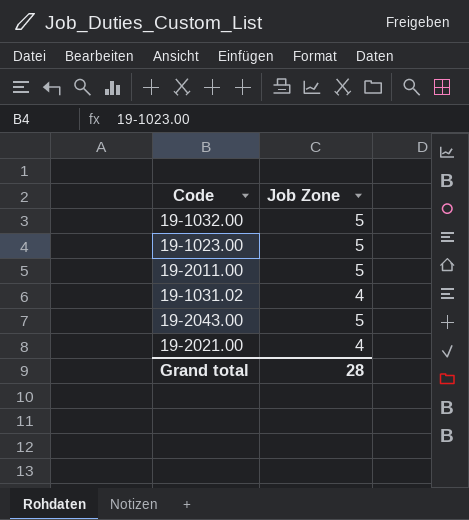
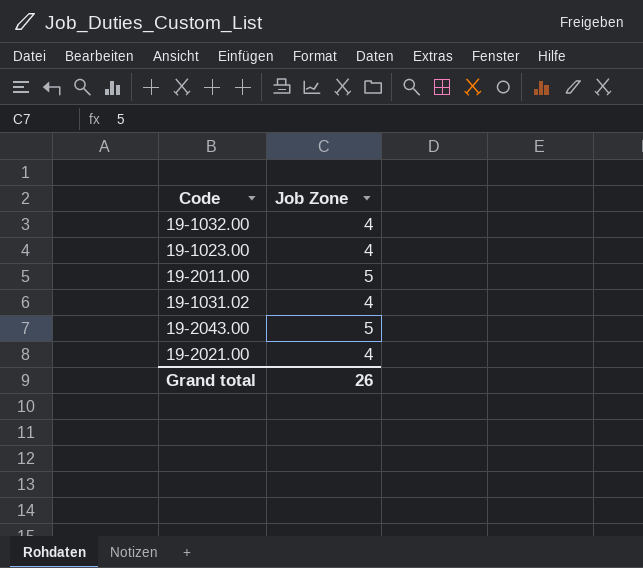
19-1032.00 | Job Zone: 5 -> 4
19-1023.00 | Job Zone: 5 -> 4
Grand total | Job Zone: 28 -> 26

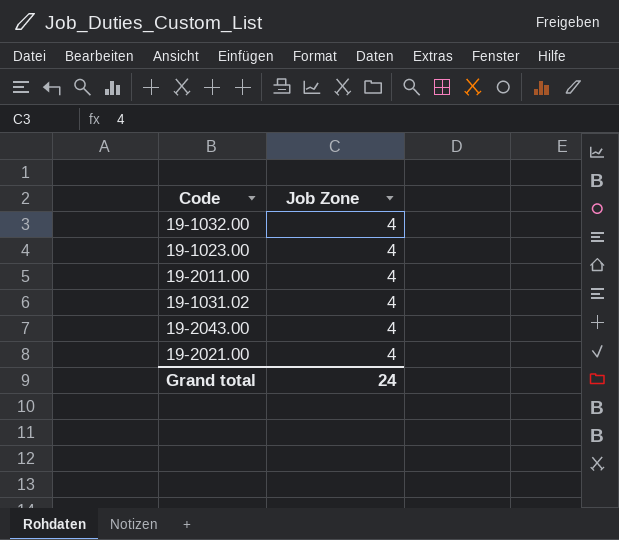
19-2011.00 | Job Zone: 5 -> 4
19-2043.00 | Job Zone: 5 -> 4
Grand total | Job Zone: 26 -> 24

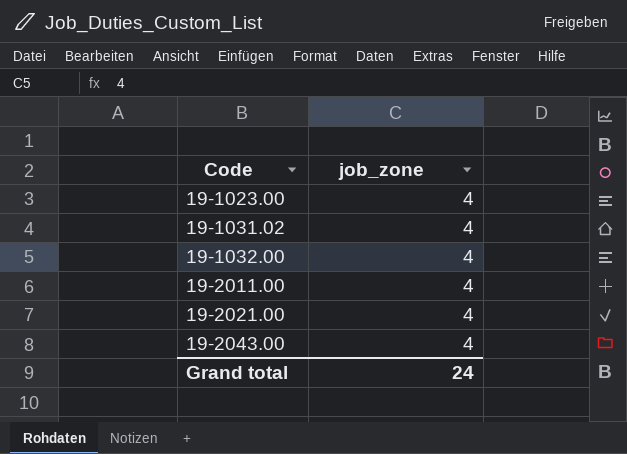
row order: none -> Code ascending
column name: Job Zone -> job_zone

